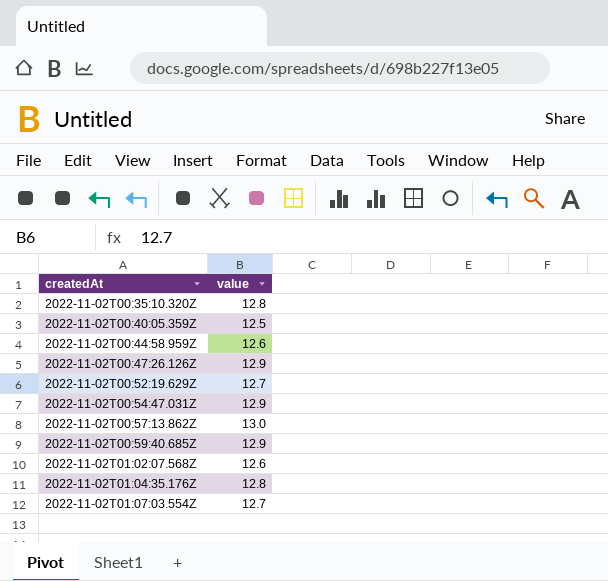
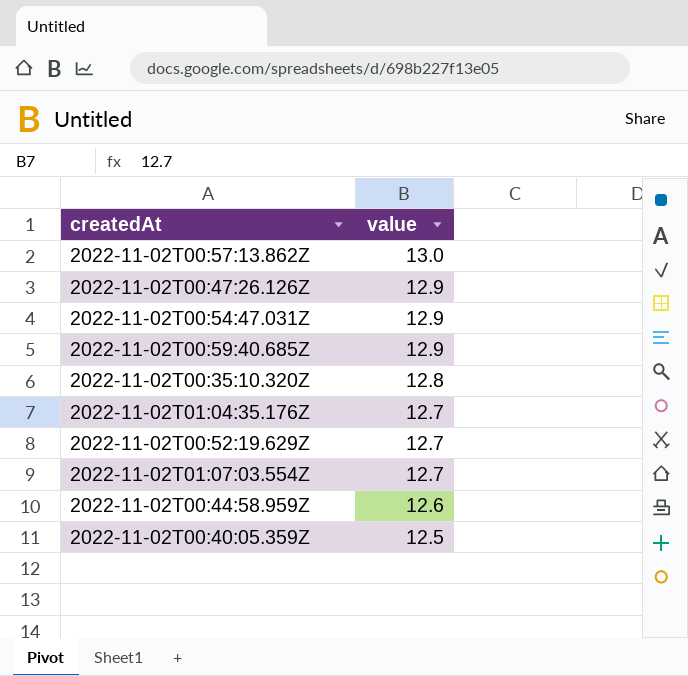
row order: createdAt ascending -> value descending
row 2022-11-02T01:02:07.568Z: 12.6 -> none
2022-11-02T01:04:35.176Z | value: 12.8 -> 12.7

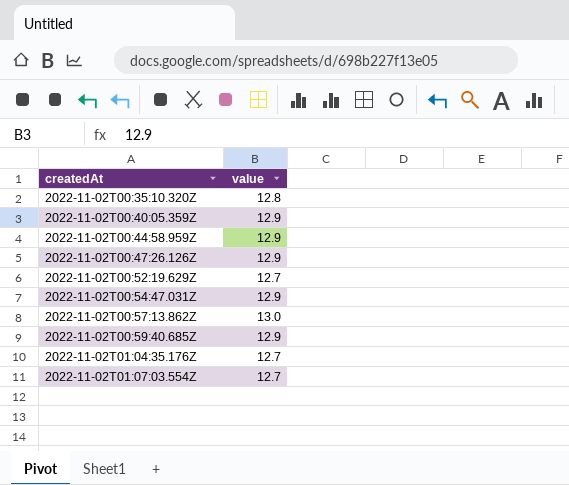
row order: value descending -> createdAt ascending
2022-11-02T00:40:05.359Z | value: 12.5 -> 12.9
2022-11-02T00:44:58.959Z | value: 12.6 -> 12.9

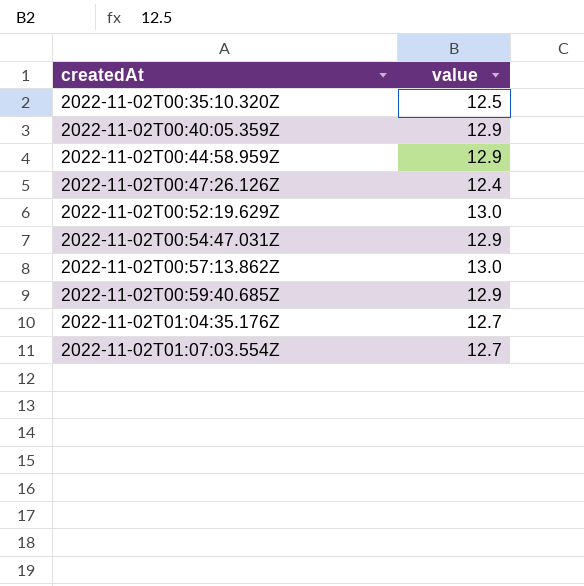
2022-11-02T00:35:10.320Z | value: 12.8 -> 12.5
2022-11-02T00:47:26.126Z | value: 12.9 -> 12.4
2022-11-02T00:52:19.629Z | value: 12.7 -> 13.0

